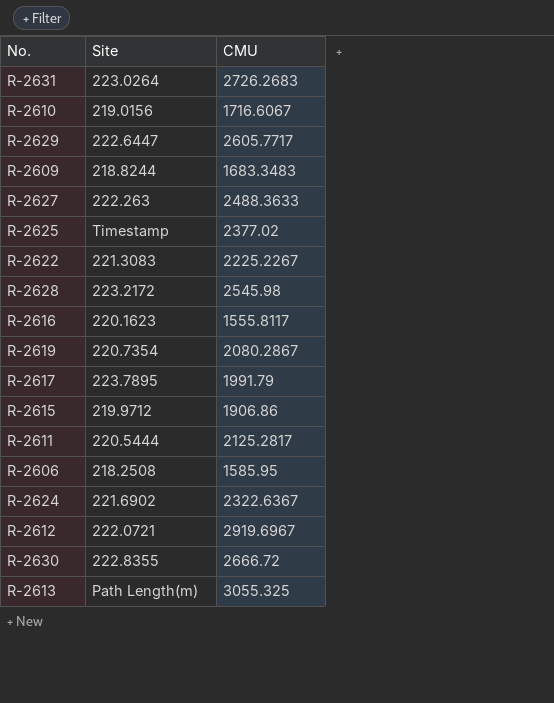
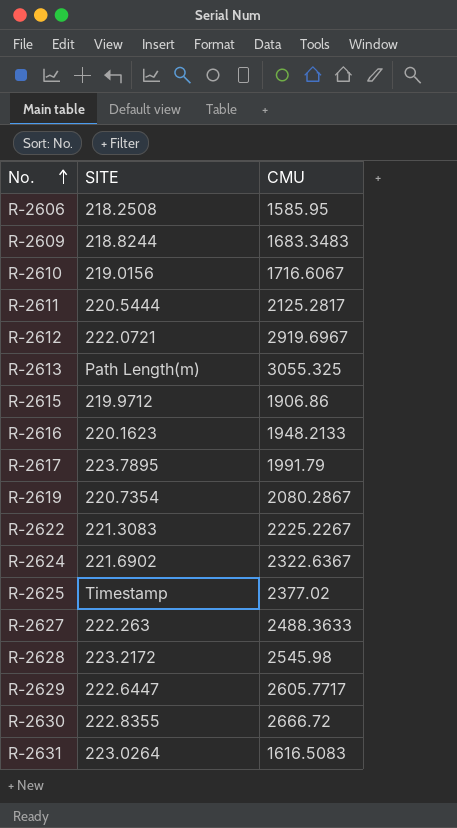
row order: none -> No. ascending
column name: Site -> SITE
R-2616 | CMU: 1555.8117 -> 1948.2133
R-2631 | CMU: 2726.2683 -> 1616.5083

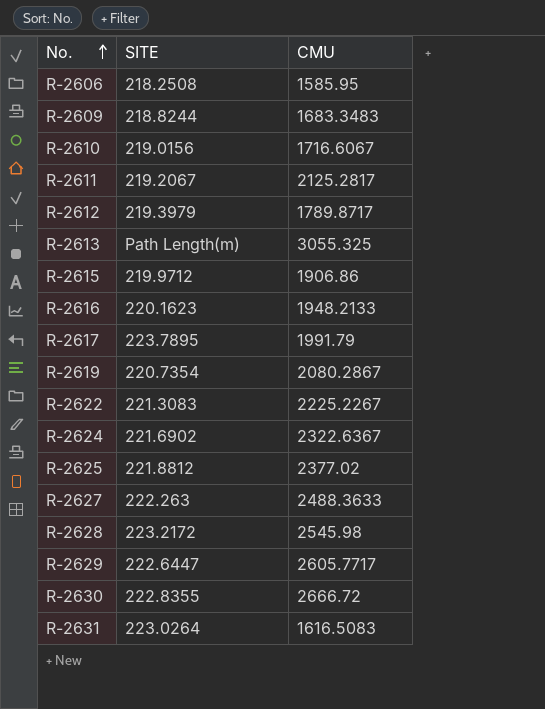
R-2611 | SITE: 220.5444 -> 219.2067
R-2612 | SITE: 222.0721 -> 219.3979
R-2612 | CMU: 2919.6967 -> 1789.8717
R-2625 | SITE: Timestamp -> 221.8812

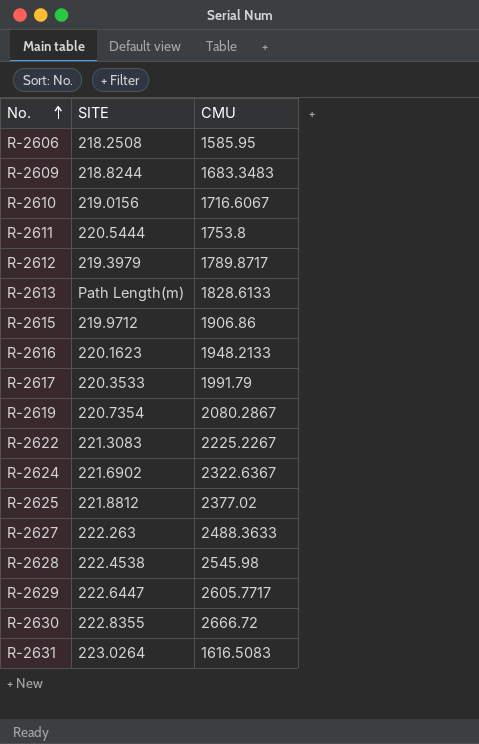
R-2611 | SITE: 219.2067 -> 220.5444
R-2611 | CMU: 2125.2817 -> 1753.8
R-2613 | CMU: 3055.325 -> 1828.6133
R-2617 | SITE: 223.7895 -> 220.3533
R-2628 | SITE: 223.2172 -> 222.4538

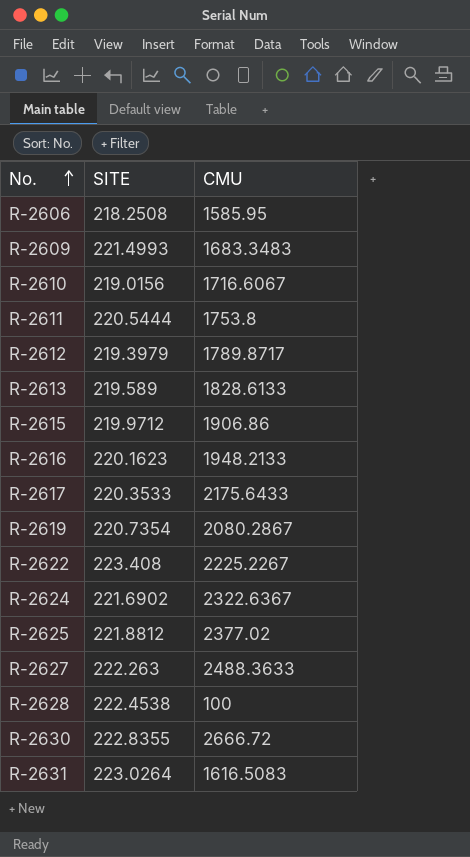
row R-2629: 222.6447 | 2605.7717 -> none
R-2609 | SITE: 218.8244 -> 221.4993
R-2613 | SITE: Path Length(m) -> 219.589
R-2617 | CMU: 1991.79 -> 2175.6433
R-2622 | SITE: 221.3083 -> 223.408
R-2628 | CMU: 2545.98 -> 100

